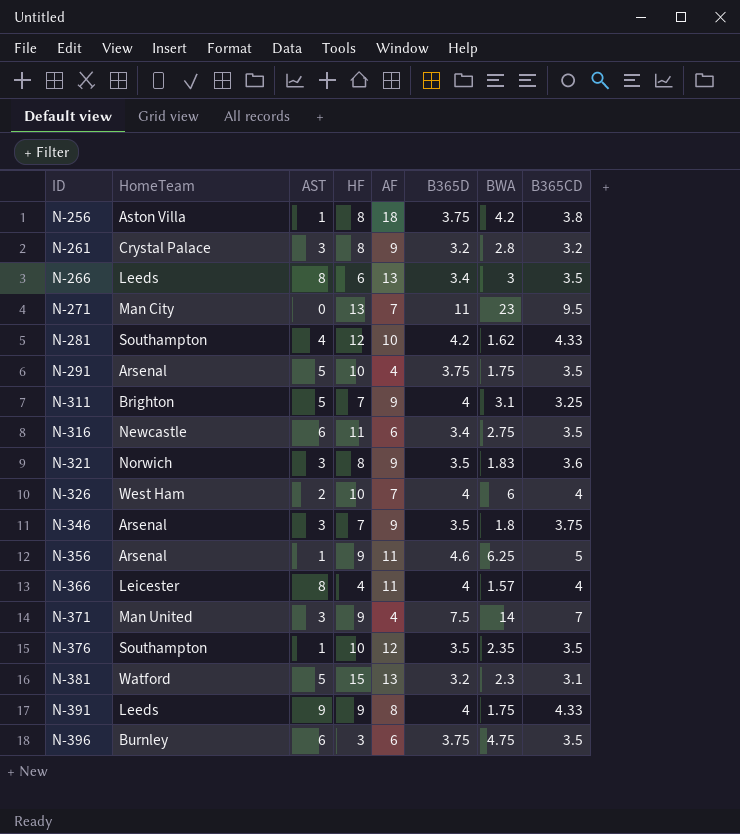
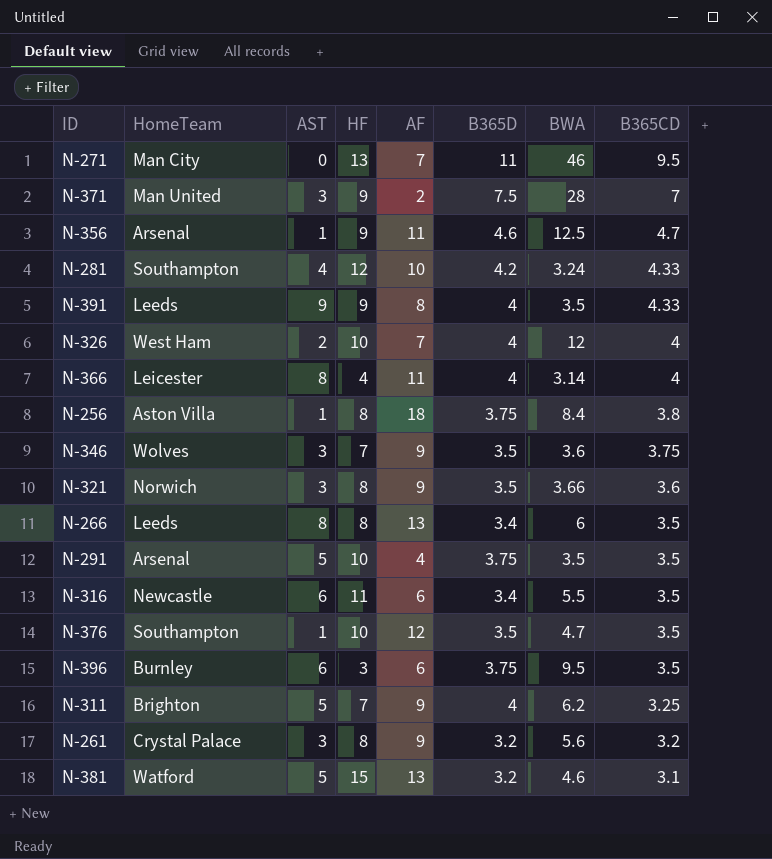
row order: ID ascending -> B365CD descending
N-271 | BWA: 23 -> 46
N-371 | AF: 4 -> 2
N-371 | BWA: 14 -> 28
N-356 | BWA: 6.25 -> 12.5
N-356 | B365CD: 5 -> 4.7
N-281 | BWA: 1.62 -> 3.24
N-391 | BWA: 1.75 -> 3.5
N-326 | BWA: 6 -> 12
N-366 | BWA: 1.57 -> 3.14
N-256 | BWA: 4.2 -> 8.4
N-346 | HomeTeam: Arsenal -> Wolves
N-346 | BWA: 1.8 -> 3.6
N-321 | BWA: 1.83 -> 3.66
N-266 | HF: 6 -> 8
N-266 | BWA: 3 -> 6
N-291 | BWA: 1.75 -> 3.5
N-316 | BWA: 2.75 -> 5.5
N-376 | BWA: 2.35 -> 4.7
N-396 | BWA: 4.75 -> 9.5
N-311 | BWA: 3.1 -> 6.2
N-261 | BWA: 2.8 -> 5.6
N-381 | BWA: 2.3 -> 4.6

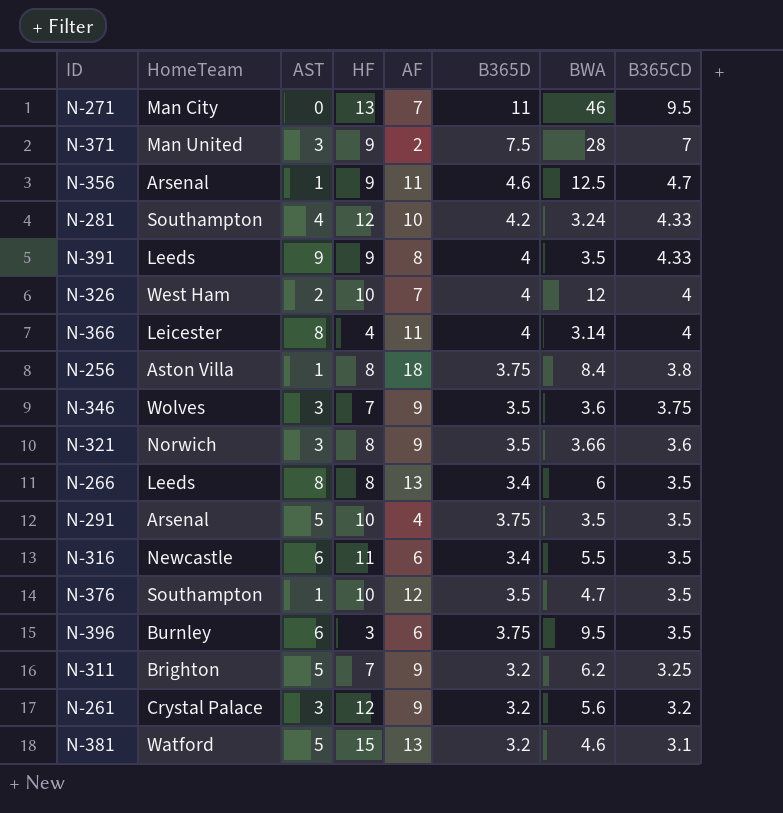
N-311 | B365D: 4 -> 3.2
N-261 | HF: 8 -> 12

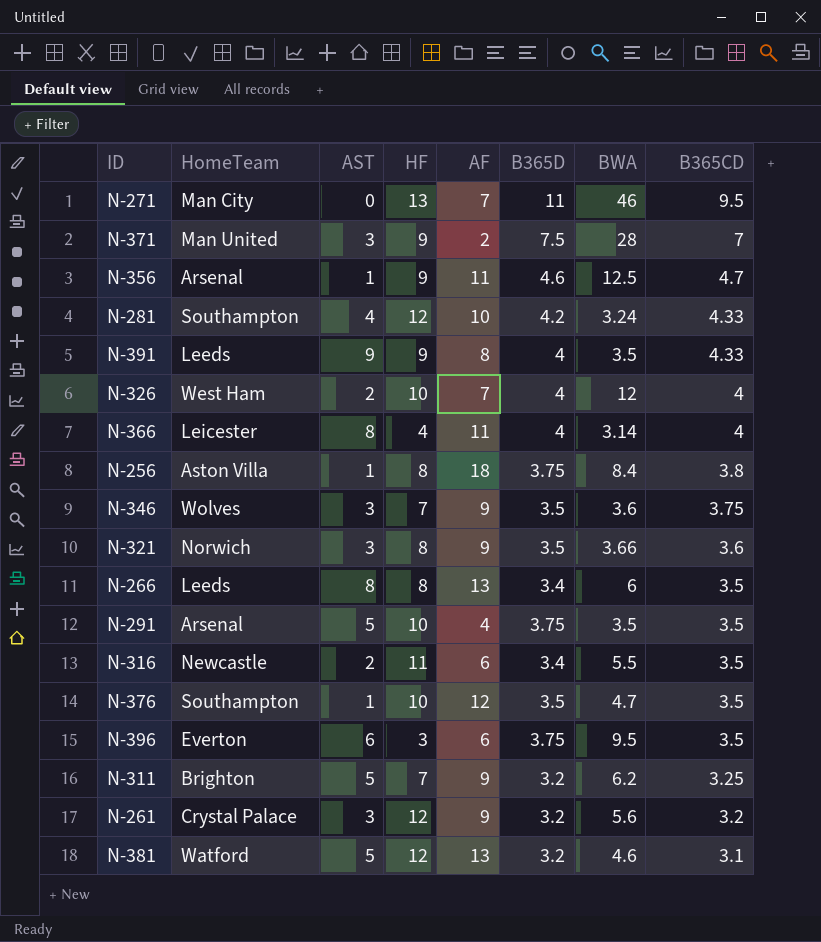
N-316 | AST: 6 -> 2
N-396 | HomeTeam: Burnley -> Everton
N-381 | HF: 15 -> 12

